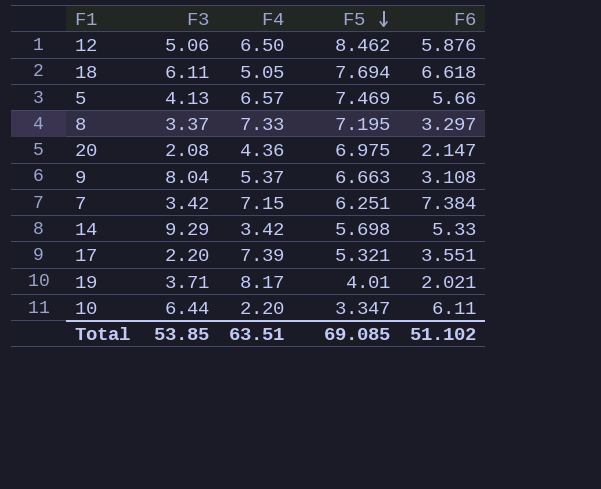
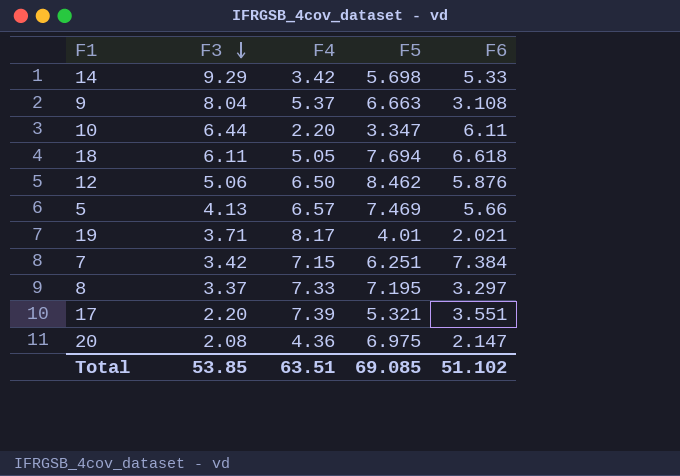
row order: F5 descending -> F3 descending

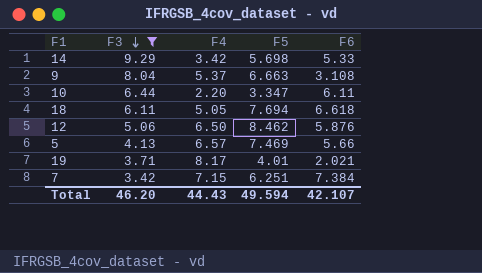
filter: none -> F3 >= 3.42
Total | F3: 53.85 -> 46.20
Total | F4: 63.51 -> 44.43
Total | F5: 69.085 -> 49.594
Total | F6: 51.102 -> 42.107

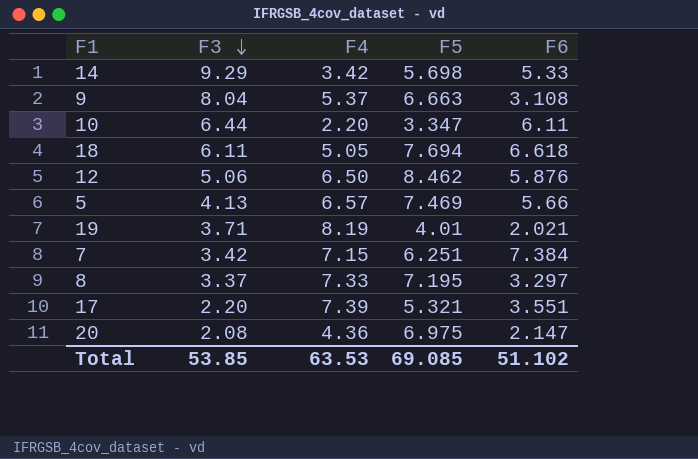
filter: F3 >= 3.42 -> none
19 | F4: 8.17 -> 8.19
Total | F3: 46.20 -> 53.85
Total | F4: 44.43 -> 63.53
Total | F5: 49.594 -> 69.085
Total | F6: 42.107 -> 51.102

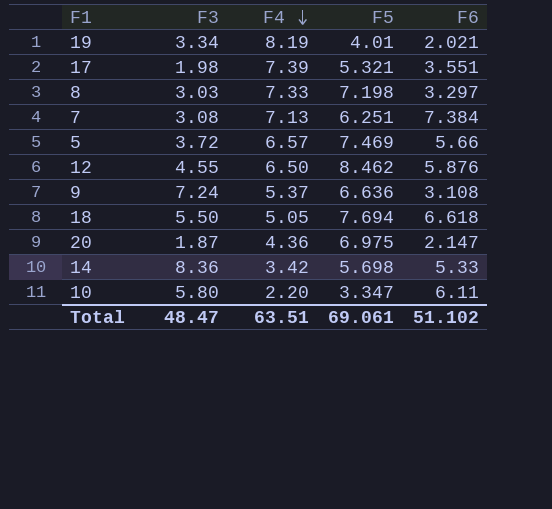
row order: F3 descending -> F4 descending
19 | F3: 3.71 -> 3.34
17 | F3: 2.20 -> 1.98
8 | F3: 3.37 -> 3.03
8 | F5: 7.195 -> 7.198
7 | F3: 3.42 -> 3.08
7 | F4: 7.15 -> 7.13
5 | F3: 4.13 -> 3.72
12 | F3: 5.06 -> 4.55
9 | F3: 8.04 -> 7.24
9 | F5: 6.663 -> 6.636
18 | F3: 6.11 -> 5.50
20 | F3: 2.08 -> 1.87
14 | F3: 9.29 -> 8.36
10 | F3: 6.44 -> 5.80
Total | F3: 53.85 -> 48.47
Total | F4: 63.53 -> 63.51
Total | F5: 69.085 -> 69.061

